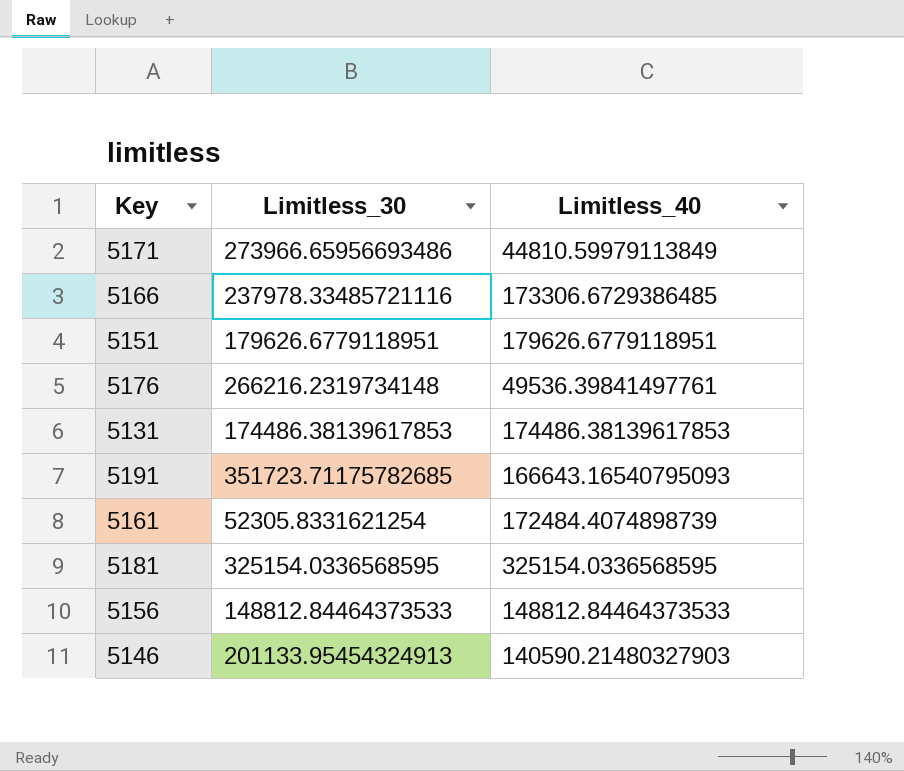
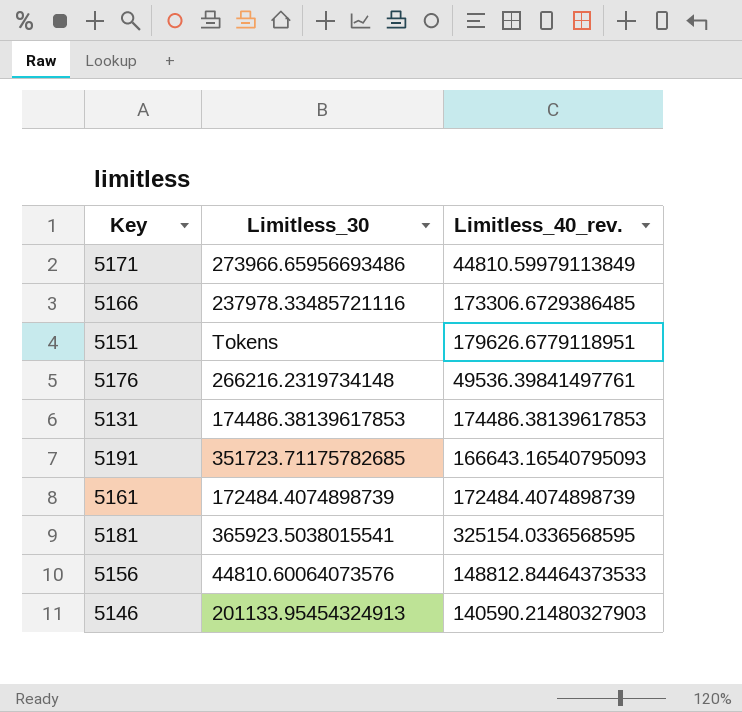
column name: Limitless_40 -> Limitless_40_rev.
5151 | Limitless_30: 179626.6779118951 -> Tokens
5161 | Limitless_30: 52305.8331621254 -> 172484.4074898739
5181 | Limitless_30: 325154.0336568595 -> 365923.5038015541
5156 | Limitless_30: 148812.84464373533 -> 44810.60064073576

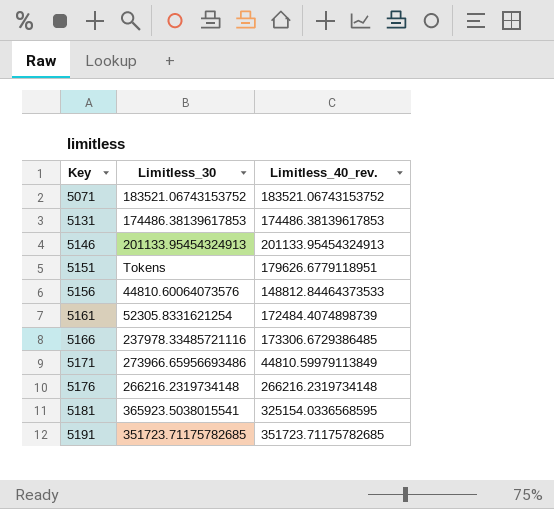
row order: none -> Key ascending
row 5071: none -> 183521.06743153752 | 183521.06743153752
5146 | Limitless_40_rev.: 140590.21480327903 -> 201133.95454324913
5161 | Limitless_30: 172484.4074898739 -> 52305.8331621254
5176 | Limitless_40_rev.: 49536.39841497761 -> 266216.2319734148
5191 | Limitless_40_rev.: 166643.16540795093 -> 351723.71175782685

